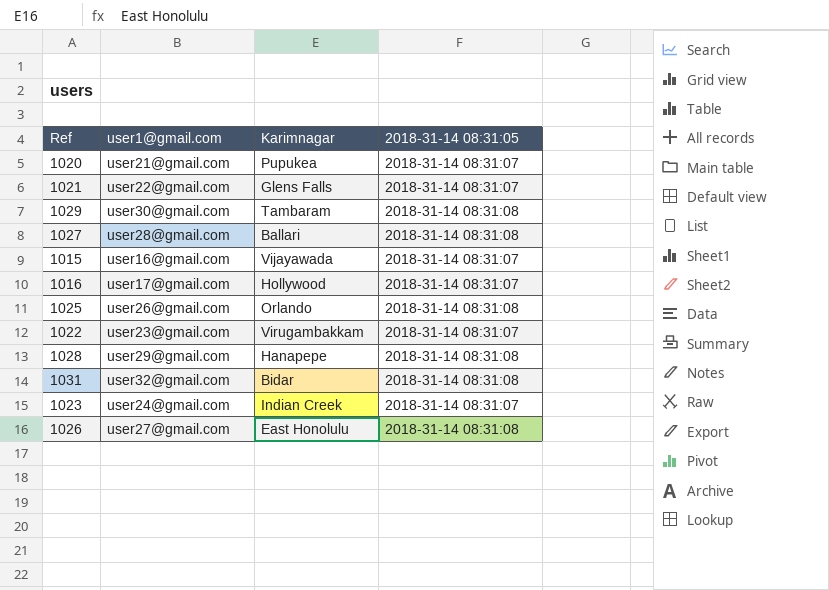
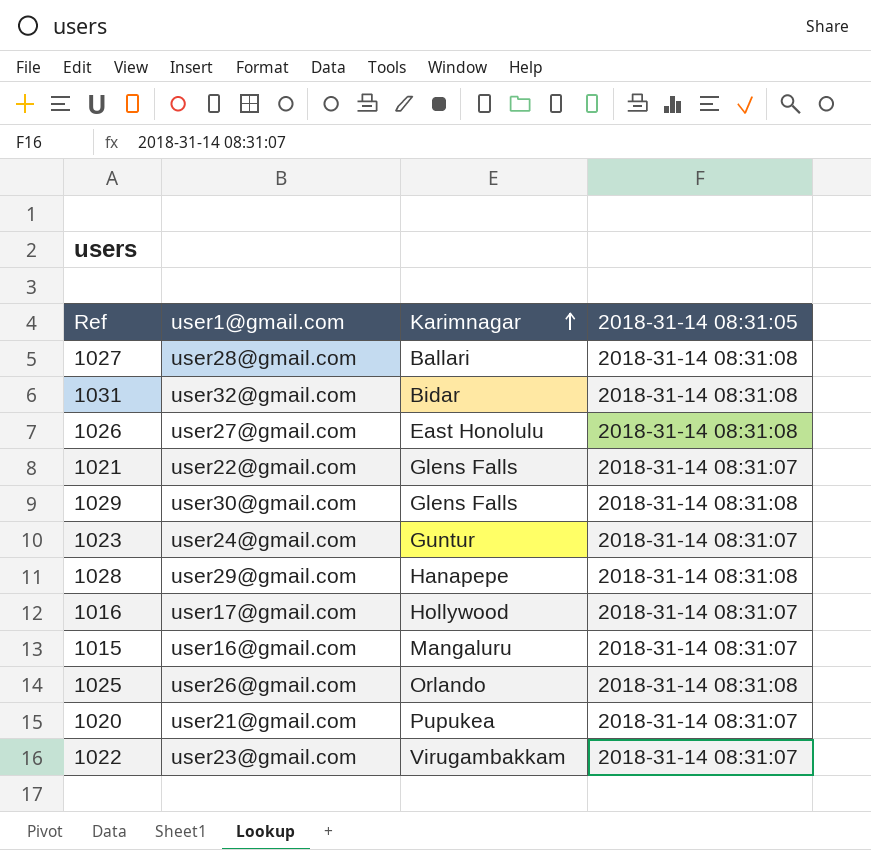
row order: none -> Karimnagar ascending
1029 | Karimnagar: Tambaram -> Glens Falls
1023 | Karimnagar: Indian Creek -> Guntur
1015 | Karimnagar: Vijayawada -> Mangaluru

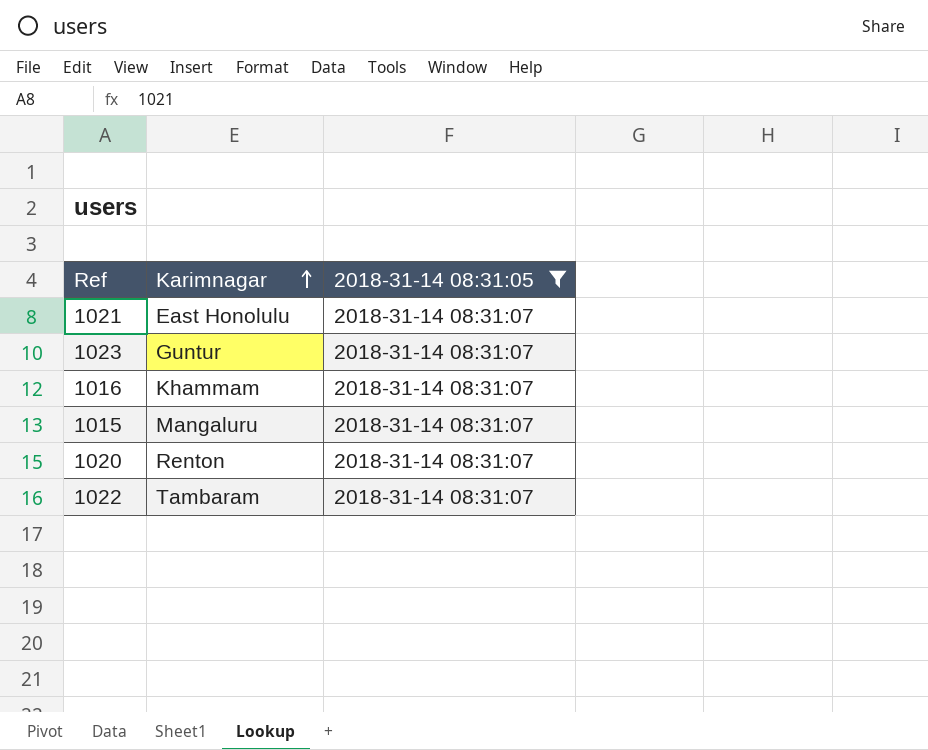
filter: none -> 2018-31-14 08:31:05 = 2018-31-14 08:31:07
column user1@gmail.com | position: 2 -> none
1021 | Karimnagar: Glens Falls -> East Honolulu
1016 | Karimnagar: Hollywood -> Khammam
1020 | Karimnagar: Pupukea -> Renton
1022 | Karimnagar: Virugambakkam -> Tambaram

